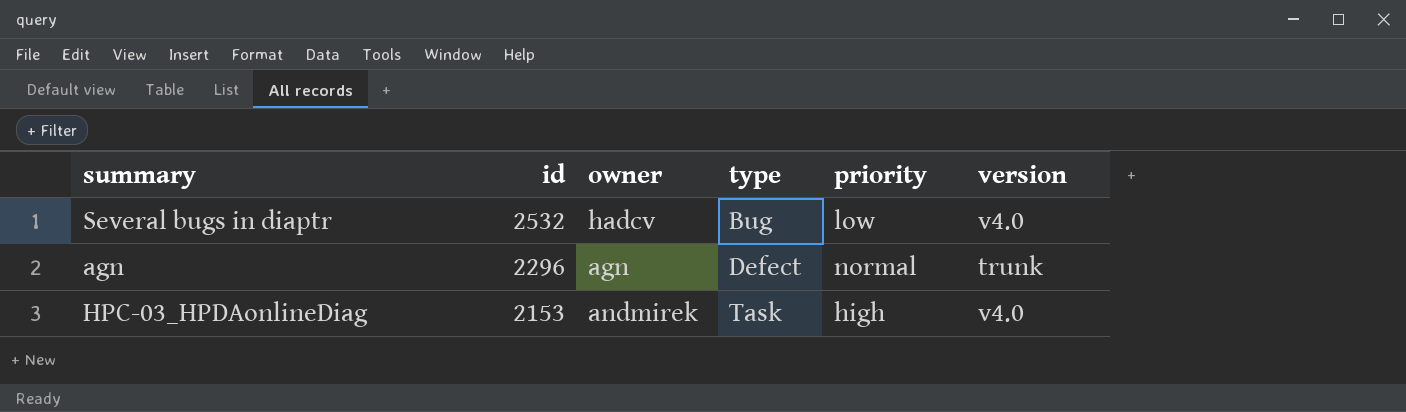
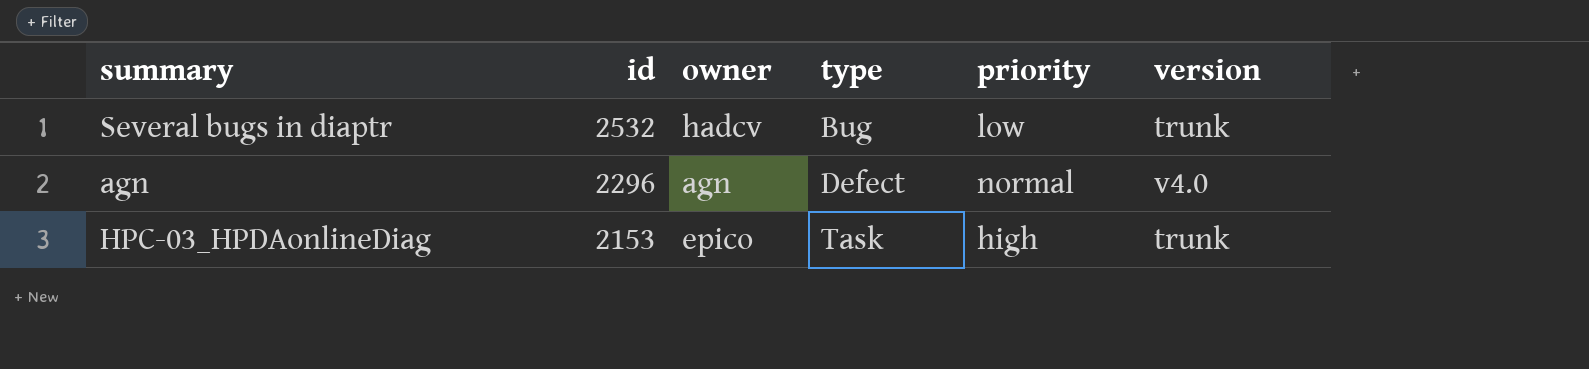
Several bugs in diaptr | version: v4.0 -> trunk
agn | version: trunk -> v4.0
HPC-03_HPDAonlineDiag | owner: andmirek -> epico
HPC-03_HPDAonlineDiag | version: v4.0 -> trunk

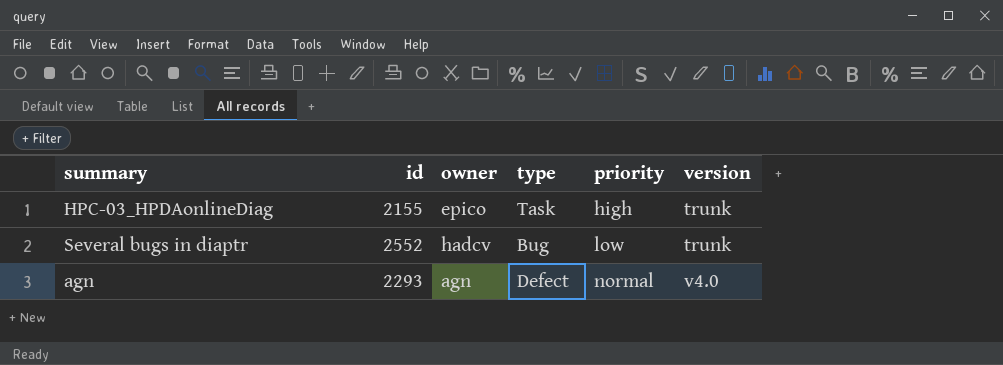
row order: id descending -> priority ascending
HPC-03_HPDAonlineDiag | id: 2153 -> 2155
Several bugs in diaptr | id: 2532 -> 2552
agn | id: 2296 -> 2293

